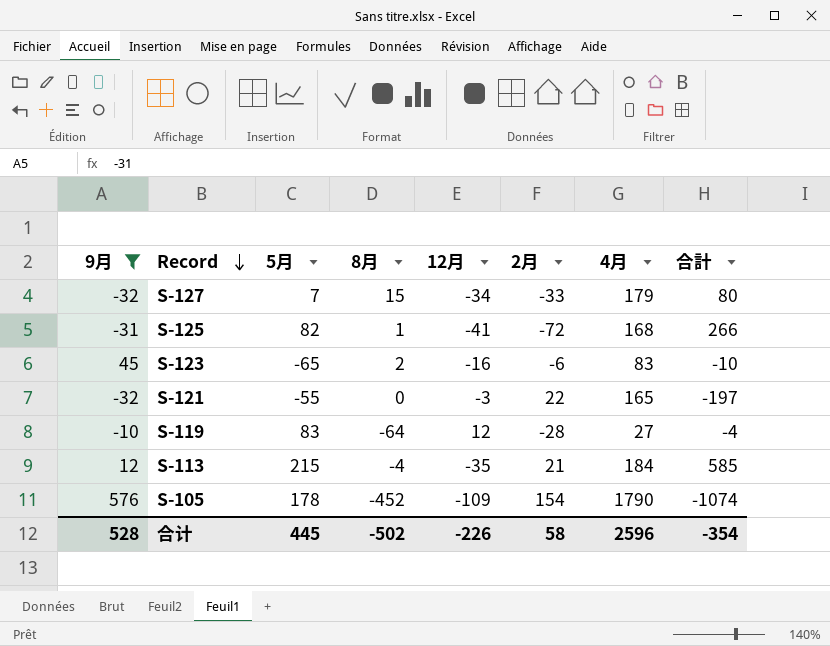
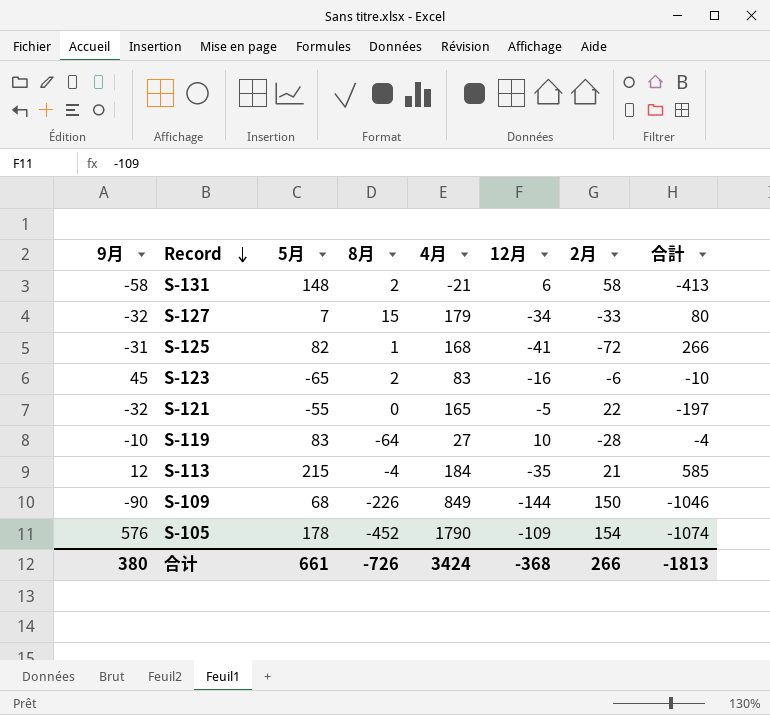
filter: 9月 >= -32 -> none
column 4月 | position: 7 -> 5
S-121 | 12月: -3 -> -5
S-119 | 12月: 12 -> 10
合计 | 9月: 528 -> 380
合计 | 5月: 445 -> 661
合计 | 8月: -502 -> -726
合计 | 4月: 2596 -> 3424
合计 | 12月: -226 -> -368
合计 | 2月: 58 -> 266
合计 | 合計: -354 -> -1813

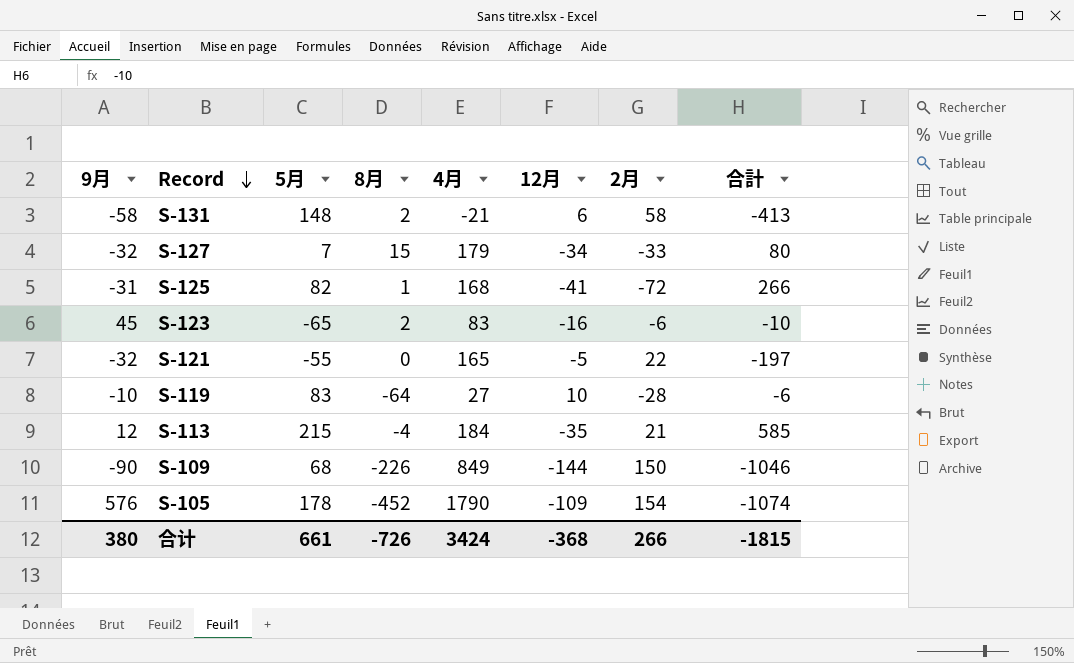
S-119 | 合計: -4 -> -6
合计 | 合計: -1813 -> -1815

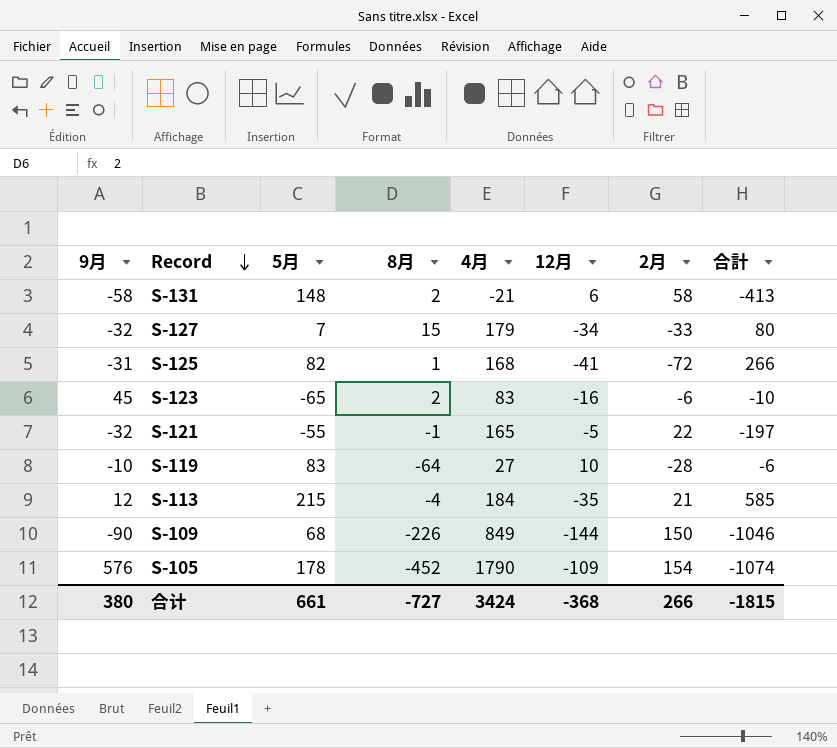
S-121 | 8月: 0 -> -1
合计 | 8月: -726 -> -727

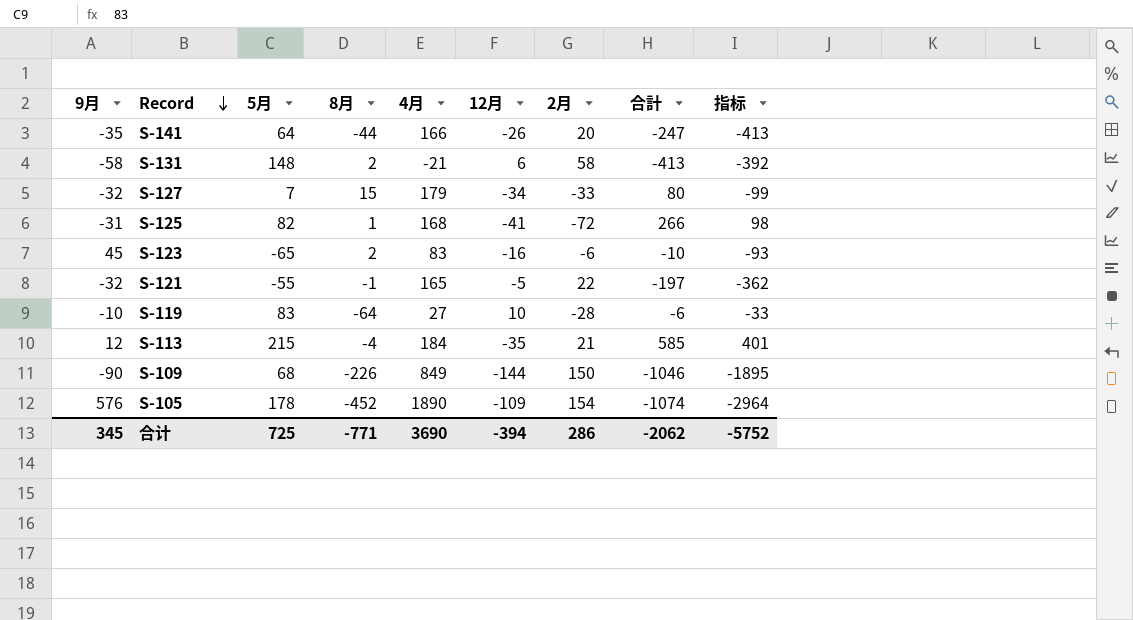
column 指标 | formula: none -> [合計] - [4月]
row S-141: none -> -35 | 64 | -44 | 166 | -26 | 20 | -247 | -413
S-105 | 4月: 1790 -> 1890
合计 | 9月: 380 -> 345
合计 | 5月: 661 -> 725
合计 | 8月: -727 -> -771
合计 | 4月: 3424 -> 3690
合计 | 12月: -368 -> -394
合计 | 2月: 266 -> 286
合计 | 合計: -1815 -> -2062

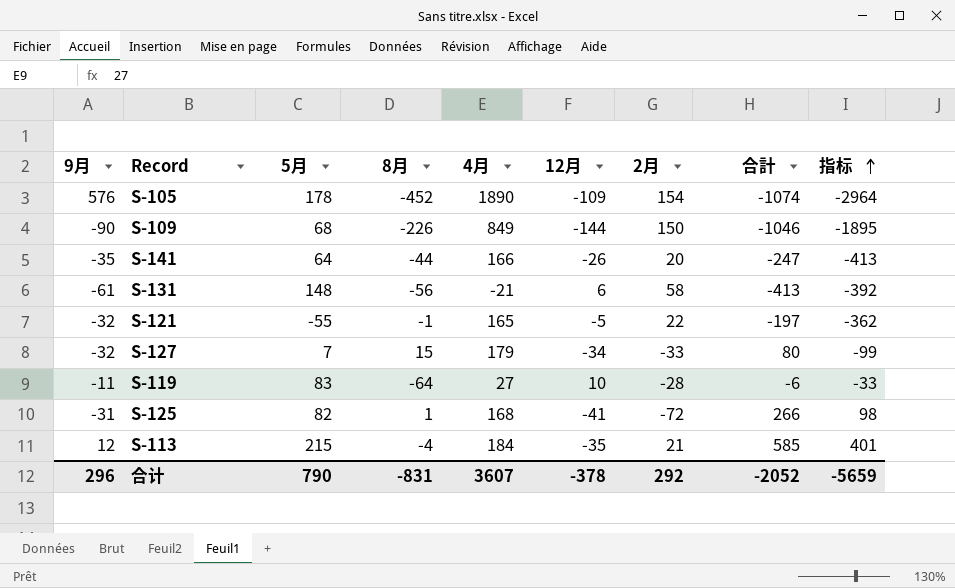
row order: Record descending -> 指标 ascending
row S-123: 45 | -65 | 2 | 83 | -16 | -6 | -10 | -93 -> none
S-131 | 9月: -58 -> -61
S-131 | 8月: 2 -> -56
S-119 | 9月: -10 -> -11
合计 | 9月: 345 -> 296
合计 | 5月: 725 -> 790
合计 | 8月: -771 -> -831
合计 | 4月: 3690 -> 3607
合计 | 12月: -394 -> -378
合计 | 2月: 286 -> 292
合计 | 合計: -2062 -> -2052
合计 | 指标: -5752 -> -5659

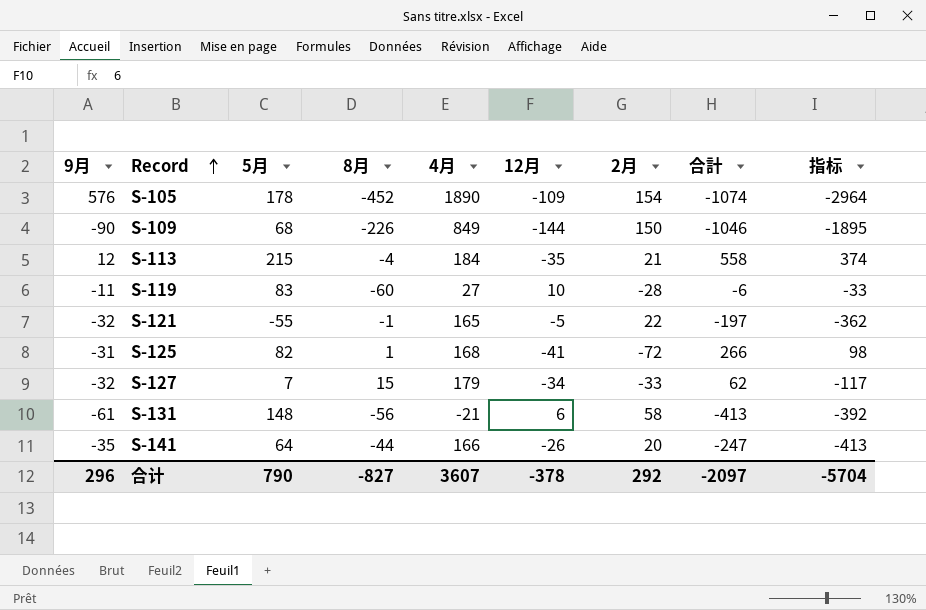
row order: 指标 ascending -> Record ascending
S-113 | 合計: 585 -> 558
S-113 | 指标: 401 -> 374
S-119 | 8月: -64 -> -60
S-127 | 合計: 80 -> 62
S-127 | 指标: -99 -> -117
合计 | 8月: -831 -> -827
合计 | 合計: -2052 -> -2097
合计 | 指标: -5659 -> -5704

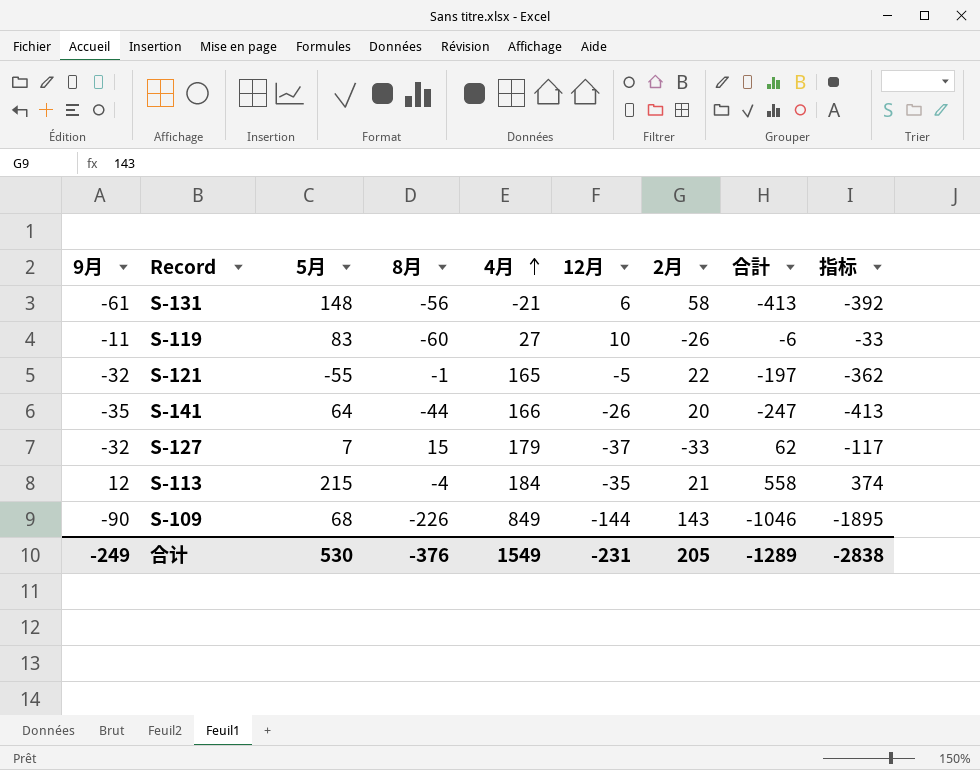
row order: Record ascending -> 4月 ascending
row S-105: 576 | 178 | -452 | 1890 | -109 | 154 | -1074 | -2964 -> none
row S-125: -31 | 82 | 1 | 168 | -41 | -72 | 266 | 98 -> none
S-119 | 2月: -28 -> -26
S-127 | 12月: -34 -> -37
S-109 | 2月: 150 -> 143
合计 | 9月: 296 -> -249
合计 | 5月: 790 -> 530
合计 | 8月: -827 -> -376
合计 | 4月: 3607 -> 1549
合计 | 12月: -378 -> -231
合计 | 2月: 292 -> 205
合计 | 合計: -2097 -> -1289
合计 | 指标: -5704 -> -2838

